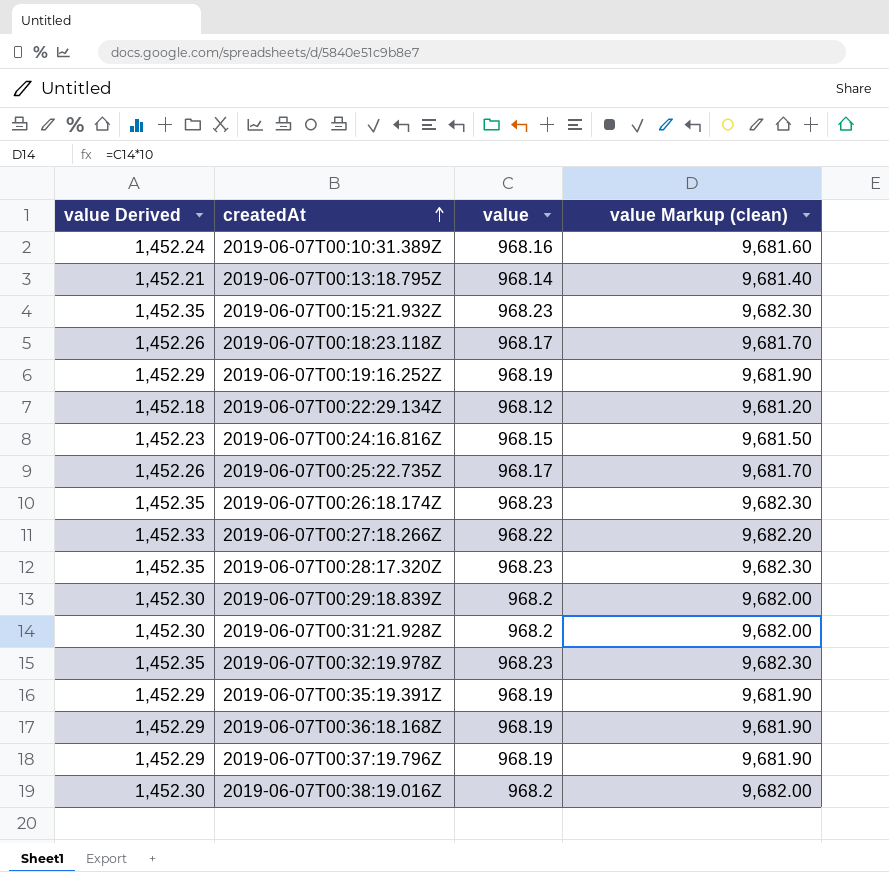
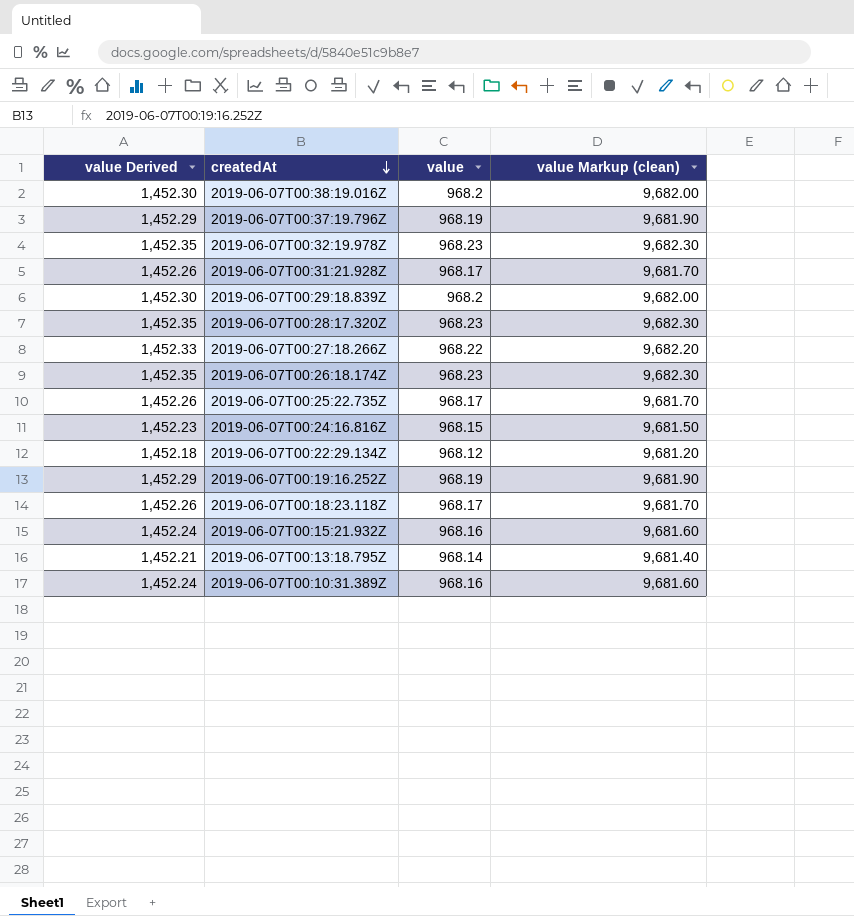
row order: createdAt ascending -> createdAt descending
row 2019-06-07T00:35:19.391Z: 1,452.29 | 968.19 | 9,681.90 -> none
row 2019-06-07T00:36:18.168Z: 1,452.29 | 968.19 | 9,681.90 -> none
2019-06-07T00:31:21.928Z | value Derived: 1,452.30 -> 1,452.26
2019-06-07T00:31:21.928Z | value: 968.2 -> 968.17
2019-06-07T00:31:21.928Z | value Markup (clean): 9,682.00 -> 9,681.70
2019-06-07T00:15:21.932Z | value Derived: 1,452.35 -> 1,452.24
2019-06-07T00:15:21.932Z | value: 968.23 -> 968.16
2019-06-07T00:15:21.932Z | value Markup (clean): 9,682.30 -> 9,681.60

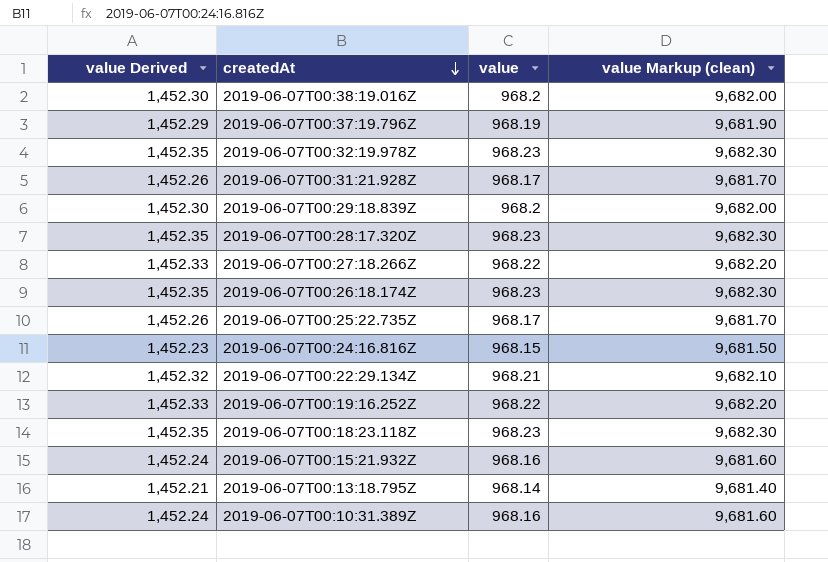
2019-06-07T00:22:29.134Z | value Derived: 1,452.18 -> 1,452.32
2019-06-07T00:22:29.134Z | value: 968.12 -> 968.21
2019-06-07T00:22:29.134Z | value Markup (clean): 9,681.20 -> 9,682.10
2019-06-07T00:19:16.252Z | value Derived: 1,452.29 -> 1,452.33
2019-06-07T00:19:16.252Z | value: 968.19 -> 968.22
2019-06-07T00:19:16.252Z | value Markup (clean): 9,681.90 -> 9,682.20
2019-06-07T00:18:23.118Z | value Derived: 1,452.26 -> 1,452.35
2019-06-07T00:18:23.118Z | value: 968.17 -> 968.23
2019-06-07T00:18:23.118Z | value Markup (clean): 9,681.70 -> 9,682.30

